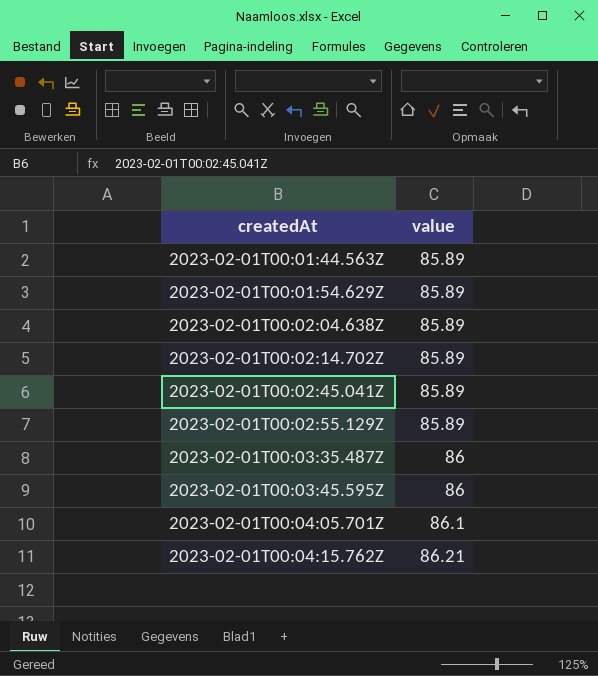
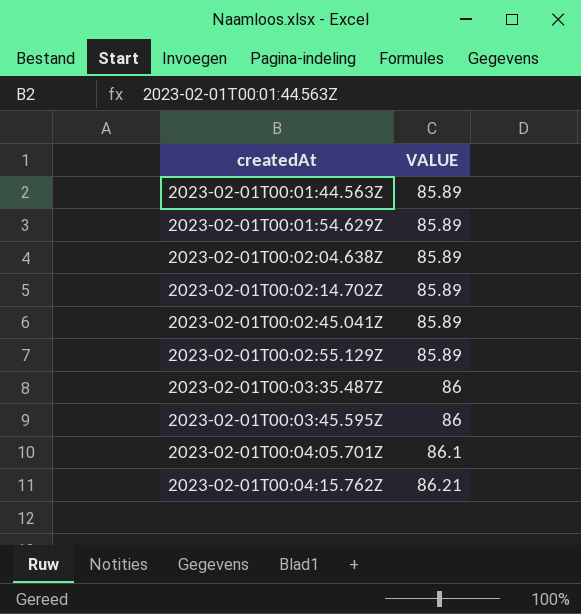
column name: value -> VALUE

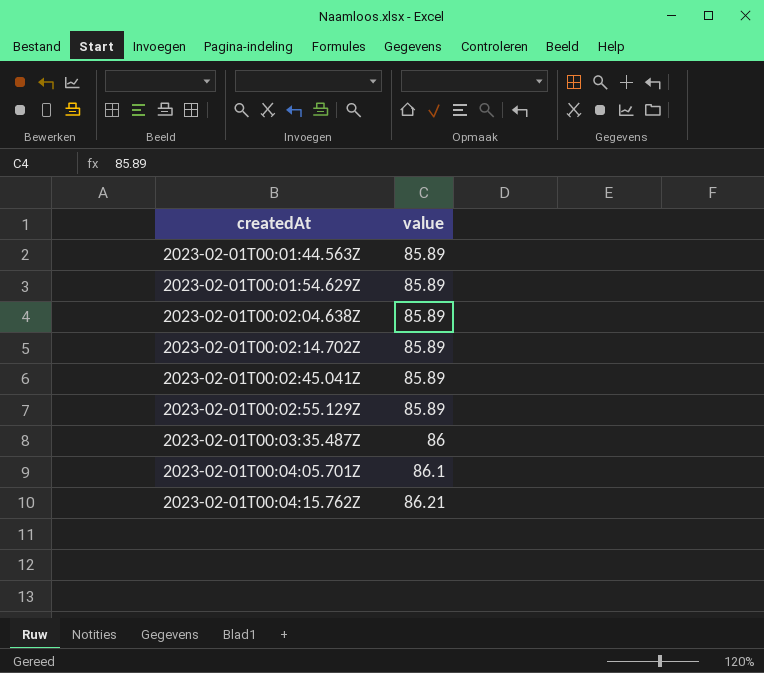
column name: VALUE -> value
row 2023-02-01T00:03:45.595Z: 86 -> none

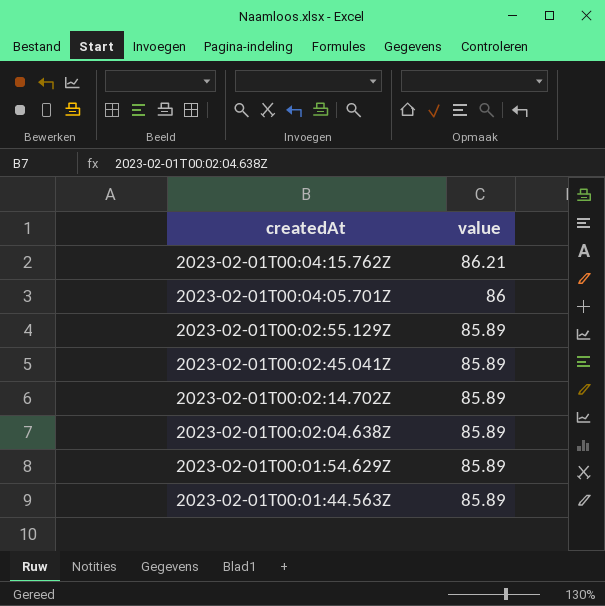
row order: createdAt ascending -> createdAt descending
row 2023-02-01T00:03:35.487Z: 86 -> none
2023-02-01T00:04:05.701Z | value: 86.1 -> 86

